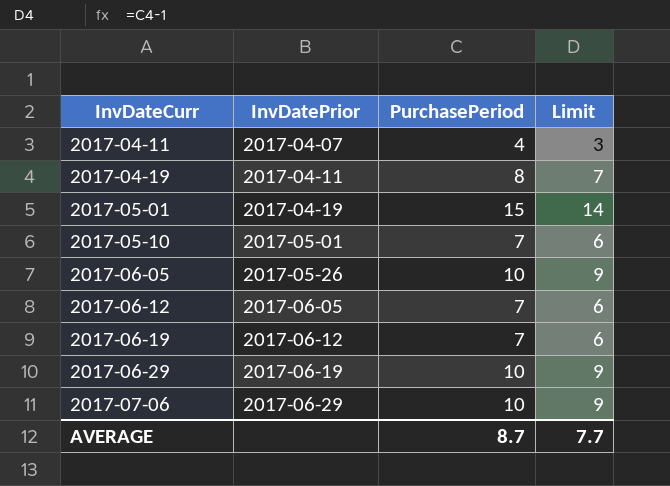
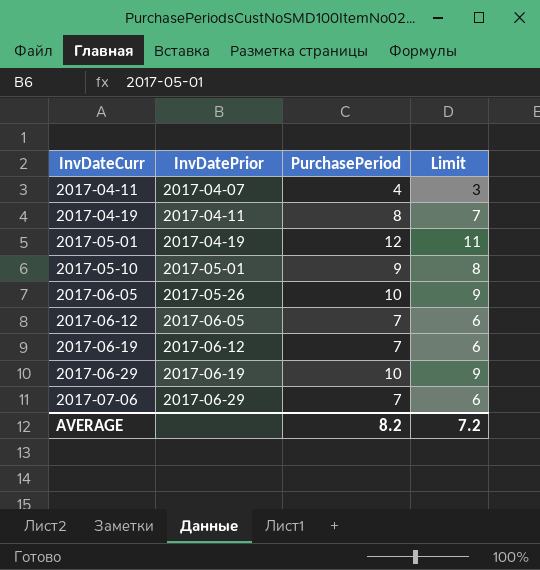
2017-05-01 | PurchasePeriod: 15 -> 12
2017-05-01 | Limit: 14 -> 11
2017-05-10 | PurchasePeriod: 7 -> 9
2017-05-10 | Limit: 6 -> 8
2017-07-06 | PurchasePeriod: 10 -> 7
2017-07-06 | Limit: 9 -> 6
AVERAGE | PurchasePeriod: 8.7 -> 8.2
AVERAGE | Limit: 7.7 -> 7.2

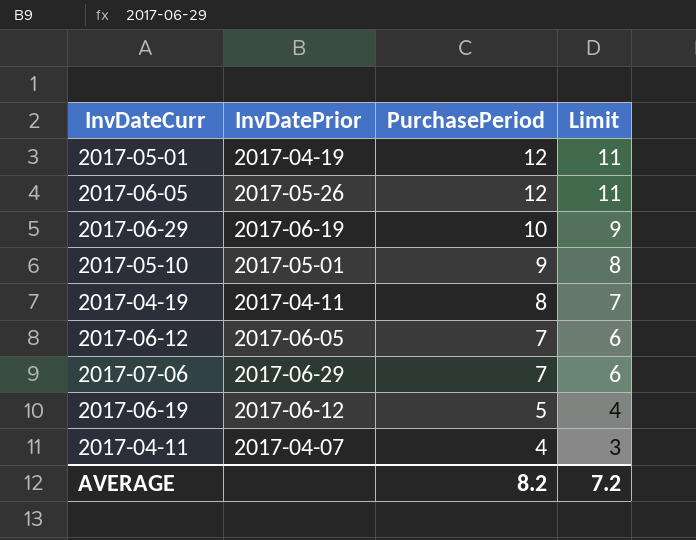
row order: InvDateCurr ascending -> PurchasePeriod descending
2017-06-05 | PurchasePeriod: 10 -> 12
2017-06-05 | Limit: 9 -> 11
2017-06-19 | PurchasePeriod: 7 -> 5
2017-06-19 | Limit: 6 -> 4

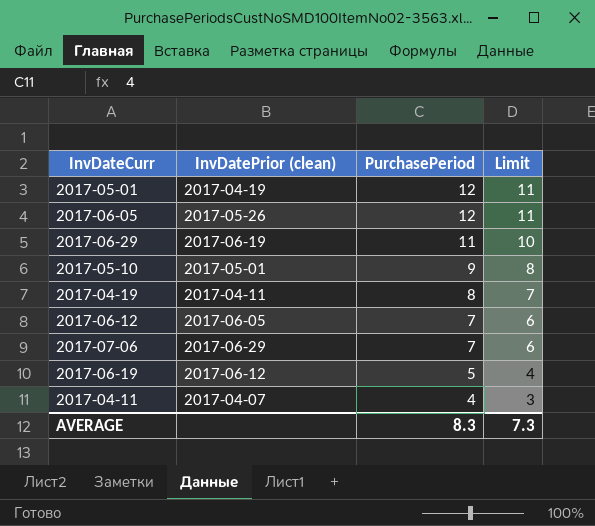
column name: InvDatePrior -> InvDatePrior (clean)
2017-06-29 | PurchasePeriod: 10 -> 11
2017-06-29 | Limit: 9 -> 10
AVERAGE | PurchasePeriod: 8.2 -> 8.3
AVERAGE | Limit: 7.2 -> 7.3

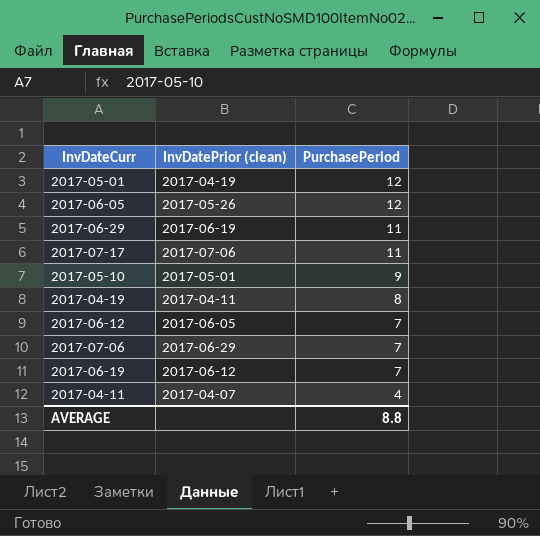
column Limit | formula: [PurchasePeriod] - 1 -> none
row 2017-07-17: none -> 2017-07-06 | 11
2017-06-19 | PurchasePeriod: 5 -> 7
AVERAGE | PurchasePeriod: 8.3 -> 8.8

